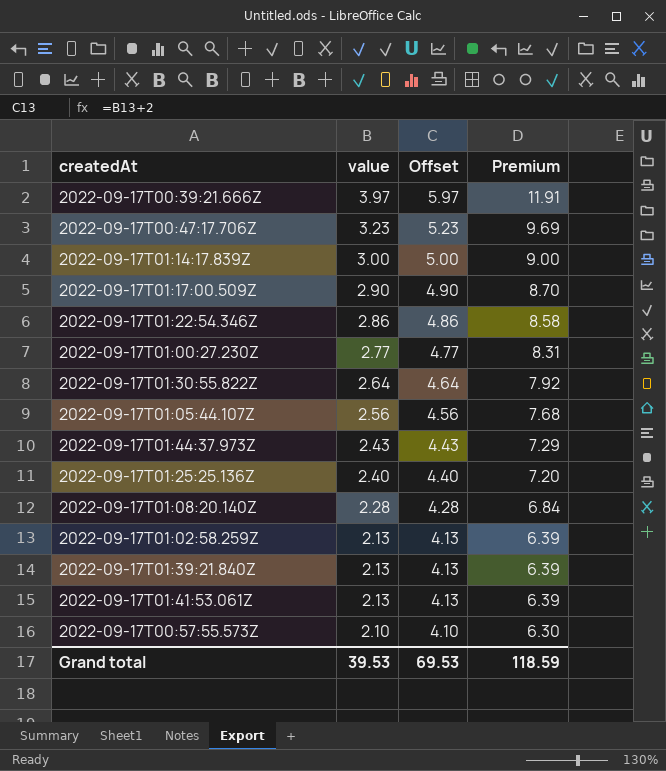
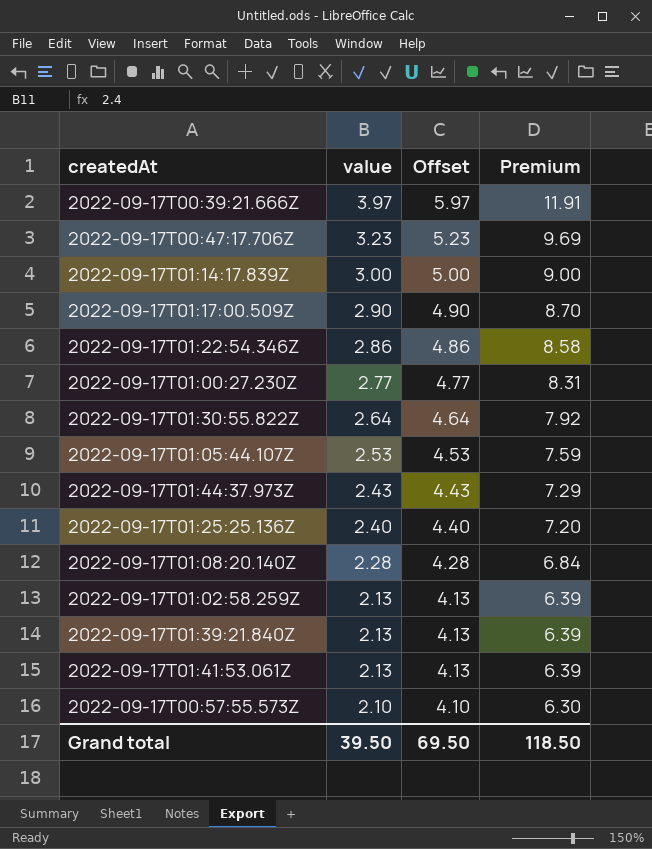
2022-09-17T01:05:44.107Z | value: 2.56 -> 2.53
2022-09-17T01:05:44.107Z | Offset: 4.56 -> 4.53
2022-09-17T01:05:44.107Z | Premium: 7.68 -> 7.59
Grand total | value: 39.53 -> 39.50
Grand total | Offset: 69.53 -> 69.50
Grand total | Premium: 118.59 -> 118.50

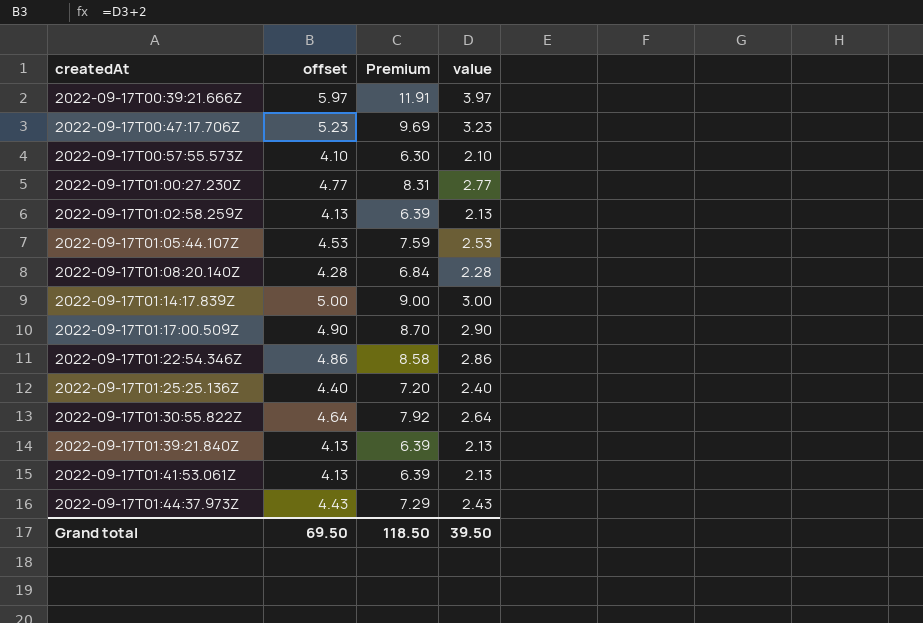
row order: value descending -> createdAt ascending
column name: Offset -> offset
column value | position: 2 -> 4

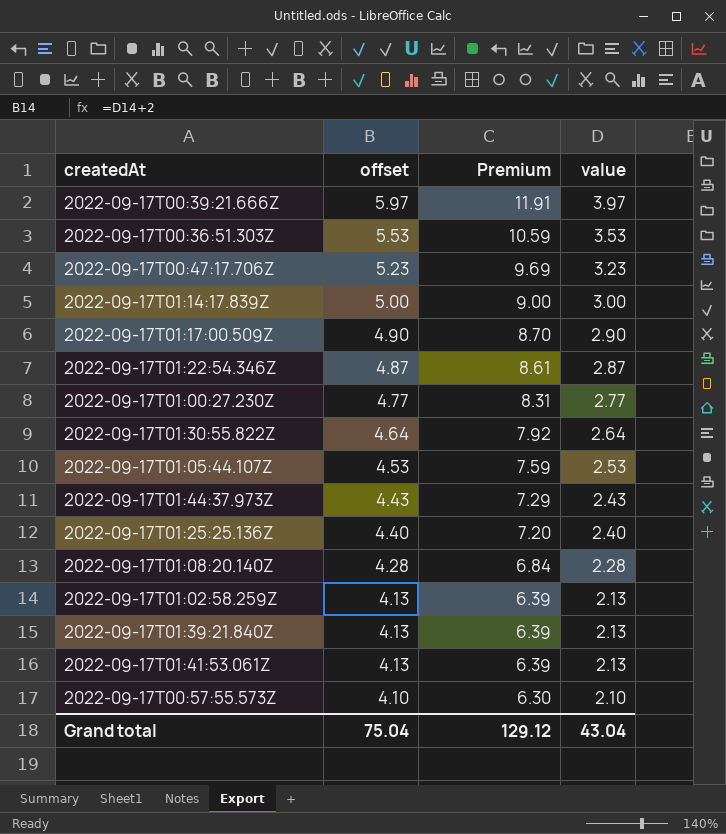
row order: createdAt ascending -> offset descending
row 2022-09-17T00:36:51.303Z: none -> 5.53 | 10.59 | 3.53
2022-09-17T01:22:54.346Z | offset: 4.86 -> 4.87
2022-09-17T01:22:54.346Z | Premium: 8.58 -> 8.61
2022-09-17T01:22:54.346Z | value: 2.86 -> 2.87
Grand total | offset: 69.50 -> 75.04
Grand total | Premium: 118.50 -> 129.12
Grand total | value: 39.50 -> 43.04

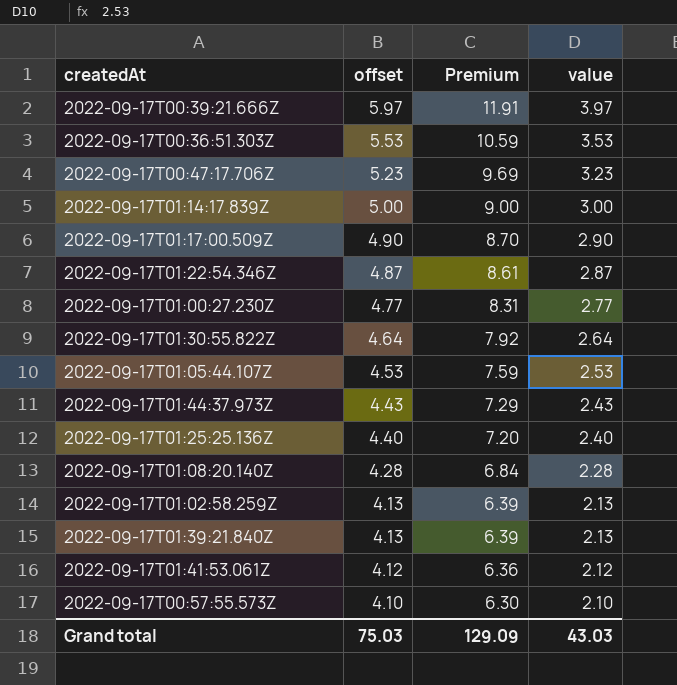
2022-09-17T01:41:53.061Z | offset: 4.13 -> 4.12
2022-09-17T01:41:53.061Z | Premium: 6.39 -> 6.36
2022-09-17T01:41:53.061Z | value: 2.13 -> 2.12
Grand total | offset: 75.04 -> 75.03
Grand total | Premium: 129.12 -> 129.09
Grand total | value: 43.04 -> 43.03

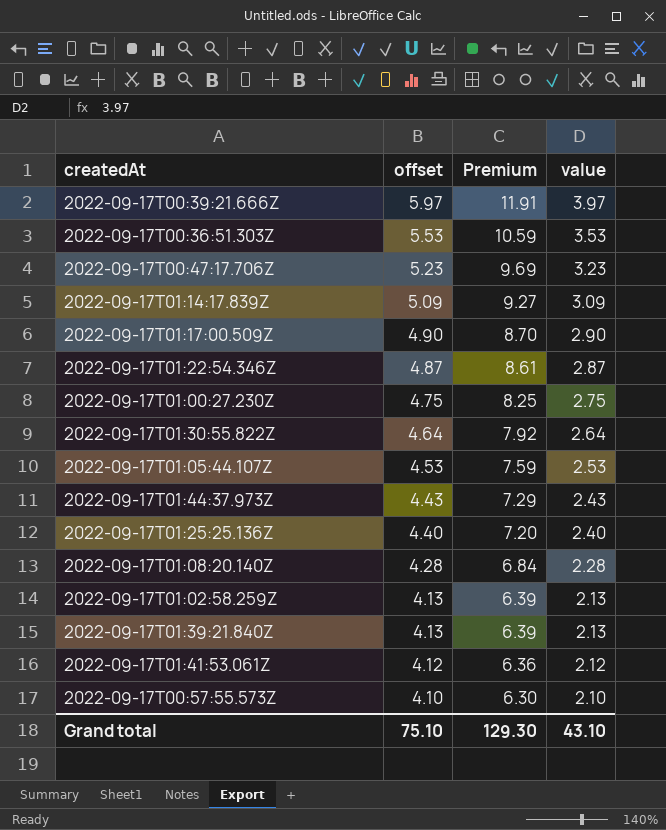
2022-09-17T01:14:17.839Z | offset: 5.00 -> 5.09
2022-09-17T01:14:17.839Z | Premium: 9.00 -> 9.27
2022-09-17T01:14:17.839Z | value: 3.00 -> 3.09
2022-09-17T01:00:27.230Z | offset: 4.77 -> 4.75
2022-09-17T01:00:27.230Z | Premium: 8.31 -> 8.25
2022-09-17T01:00:27.230Z | value: 2.77 -> 2.75
Grand total | offset: 75.03 -> 75.10
Grand total | Premium: 129.09 -> 129.30
Grand total | value: 43.03 -> 43.10

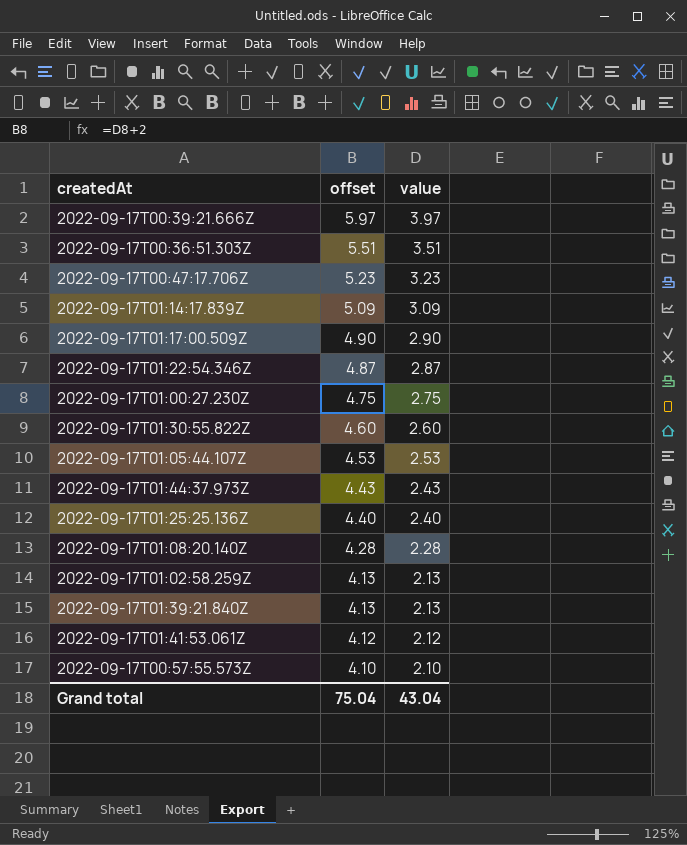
column Premium | formula: [value] * 3 -> none
2022-09-17T00:36:51.303Z | offset: 5.53 -> 5.51
2022-09-17T00:36:51.303Z | value: 3.53 -> 3.51
2022-09-17T01:30:55.822Z | offset: 4.64 -> 4.60
2022-09-17T01:30:55.822Z | value: 2.64 -> 2.60
Grand total | offset: 75.10 -> 75.04
Grand total | value: 43.10 -> 43.04

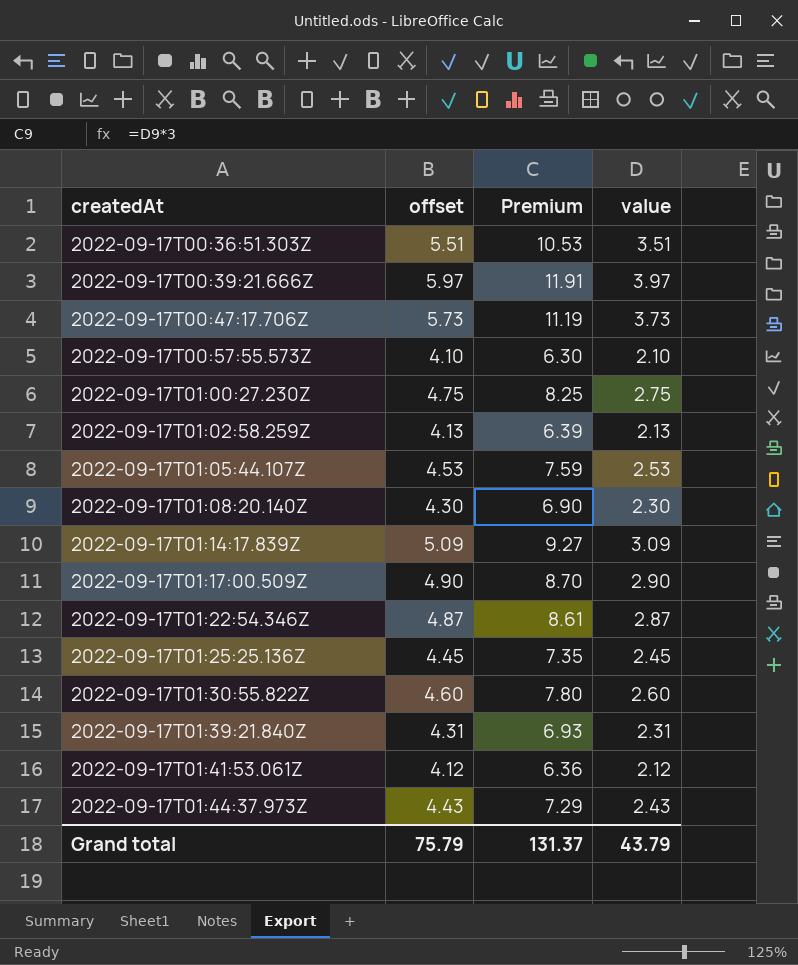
row order: offset descending -> createdAt ascending
column Premium | formula: none -> [value] * 3
2022-09-17T00:47:17.706Z | offset: 5.23 -> 5.73
2022-09-17T00:47:17.706Z | value: 3.23 -> 3.73
2022-09-17T01:08:20.140Z | offset: 4.28 -> 4.30
2022-09-17T01:08:20.140Z | value: 2.28 -> 2.30
2022-09-17T01:25:25.136Z | offset: 4.40 -> 4.45
2022-09-17T01:25:25.136Z | value: 2.40 -> 2.45
2022-09-17T01:39:21.840Z | offset: 4.13 -> 4.31
2022-09-17T01:39:21.840Z | value: 2.13 -> 2.31
Grand total | offset: 75.04 -> 75.79
Grand total | value: 43.04 -> 43.79

